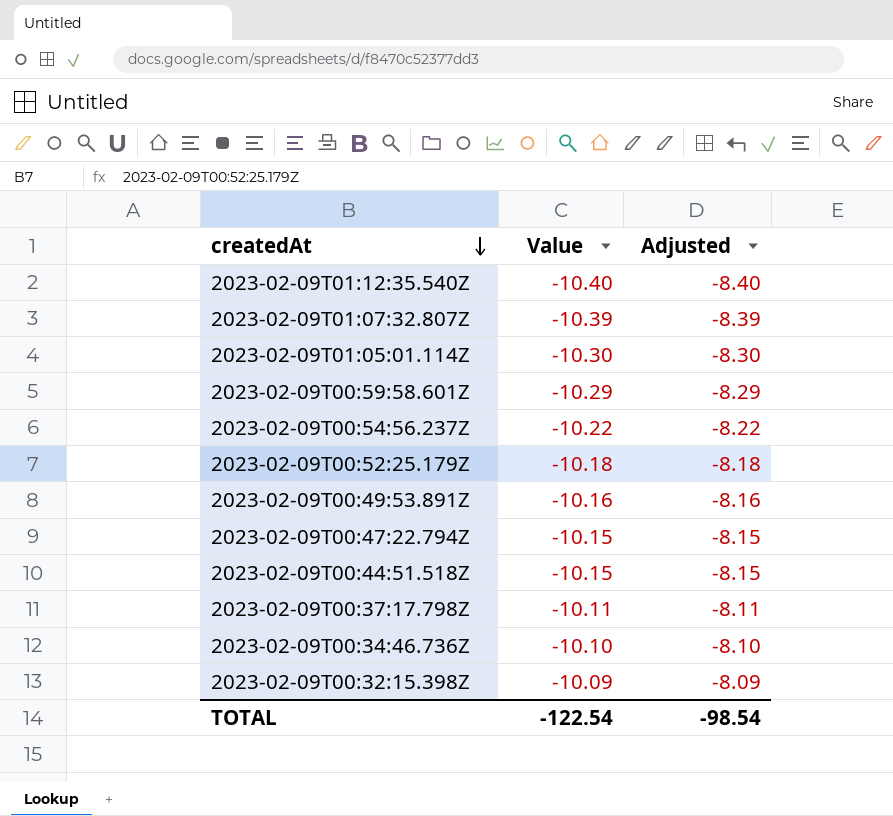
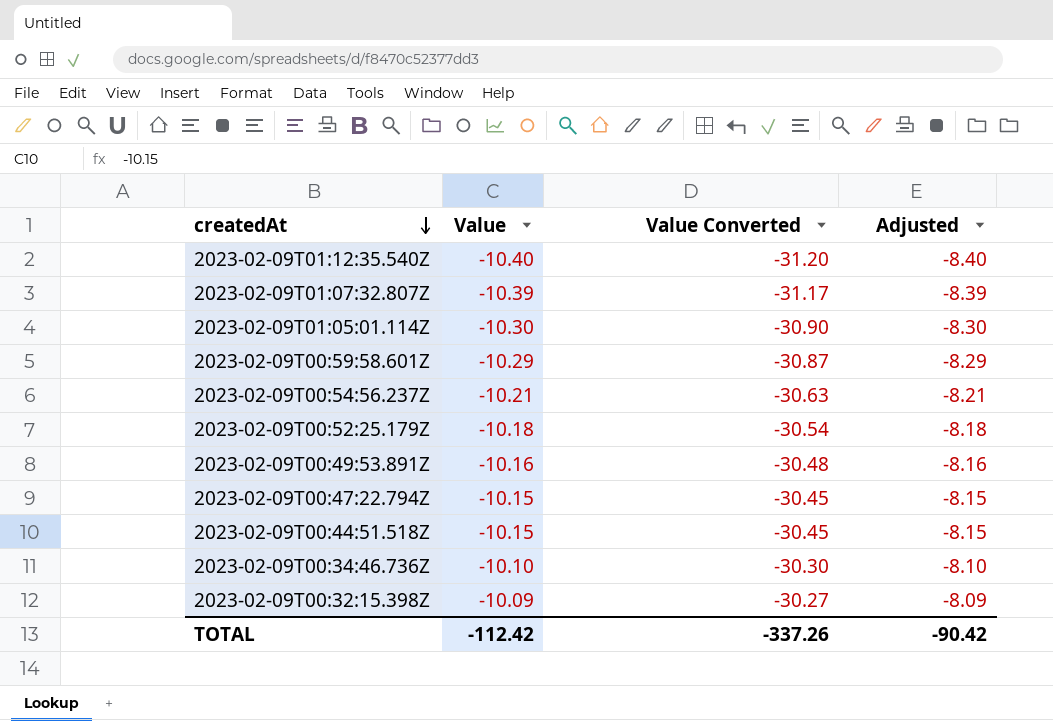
column Value Converted | formula: none -> [Value] * 3
row 2023-02-09T00:37:17.798Z: -10.11 | -8.11 -> none
2023-02-09T00:54:56.237Z | Value: -10.22 -> -10.21
2023-02-09T00:54:56.237Z | Adjusted: -8.22 -> -8.21
TOTAL | Value: -122.54 -> -112.42
TOTAL | Adjusted: -98.54 -> -90.42

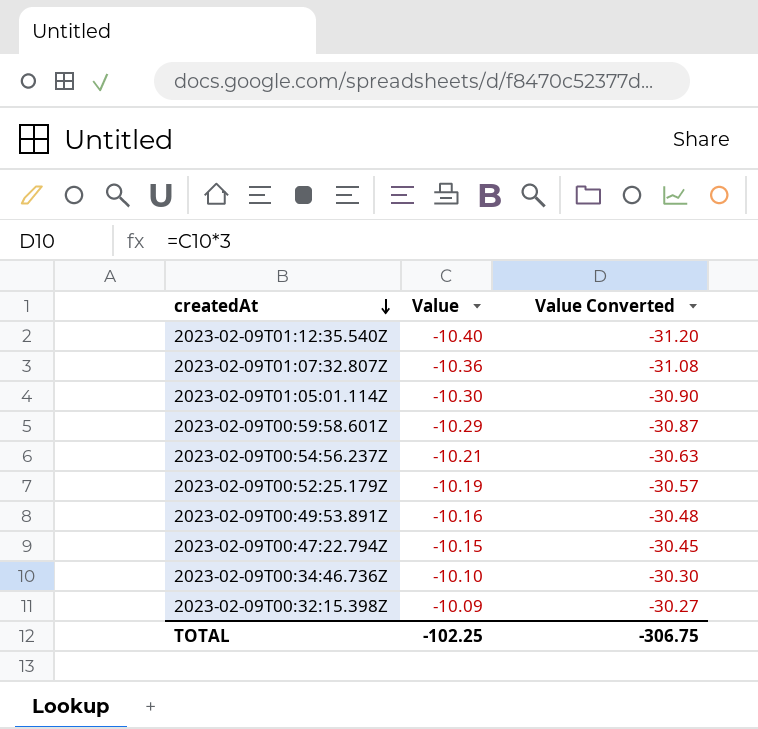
column Adjusted | formula: [Value] + 2 -> none
row 2023-02-09T00:44:51.518Z: -10.15 | -30.45 | -8.15 -> none
2023-02-09T01:07:32.807Z | Value: -10.39 -> -10.36
2023-02-09T01:07:32.807Z | Value Converted: -31.17 -> -31.08
2023-02-09T00:52:25.179Z | Value: -10.18 -> -10.19
2023-02-09T00:52:25.179Z | Value Converted: -30.54 -> -30.57
TOTAL | Value: -112.42 -> -102.25
TOTAL | Value Converted: -337.26 -> -306.75

